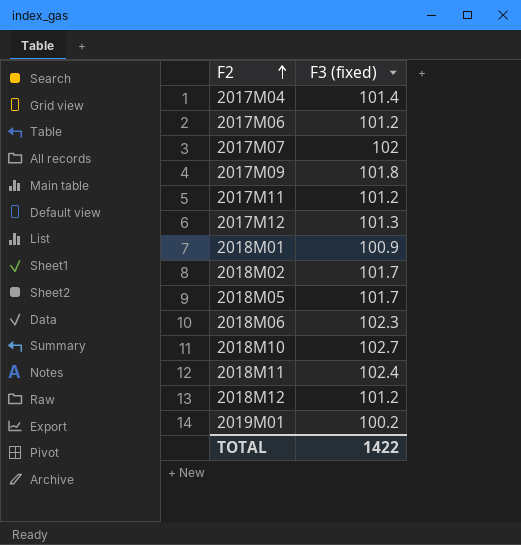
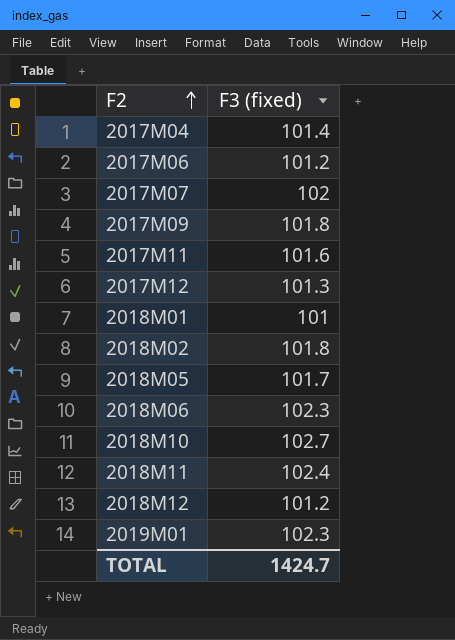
2017M11 | F3 (fixed): 101.2 -> 101.6
2018M01 | F3 (fixed): 100.9 -> 101
2018M02 | F3 (fixed): 101.7 -> 101.8
2019M01 | F3 (fixed): 100.2 -> 102.3
TOTAL | F3 (fixed): 1422 -> 1424.7

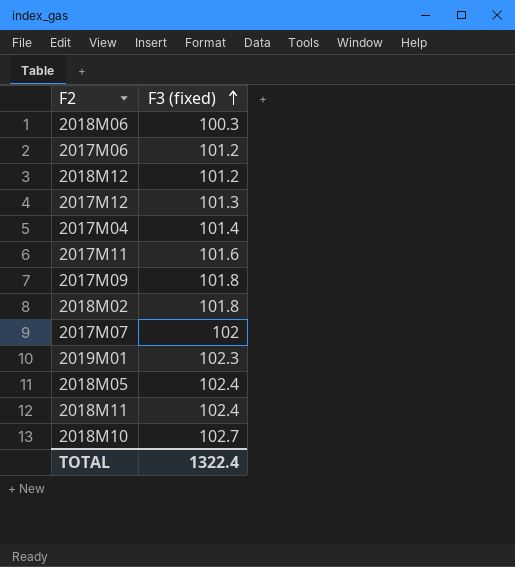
row order: F2 ascending -> F3 (fixed) ascending
row 2018M01: 101 -> none
2018M06 | F3 (fixed): 102.3 -> 100.3
2018M05 | F3 (fixed): 101.7 -> 102.4
TOTAL | F3 (fixed): 1424.7 -> 1322.4

